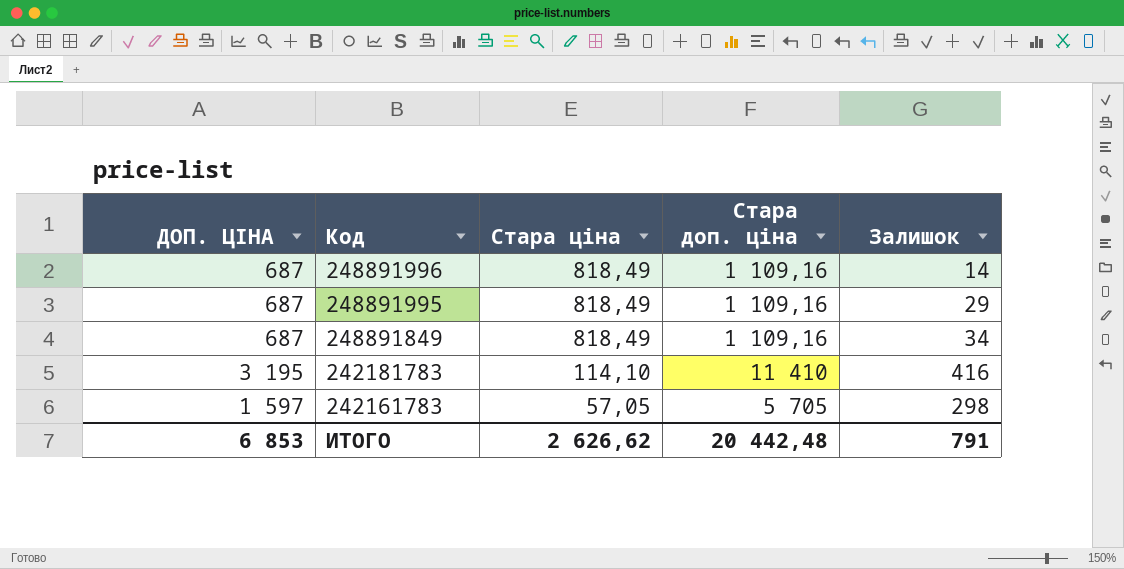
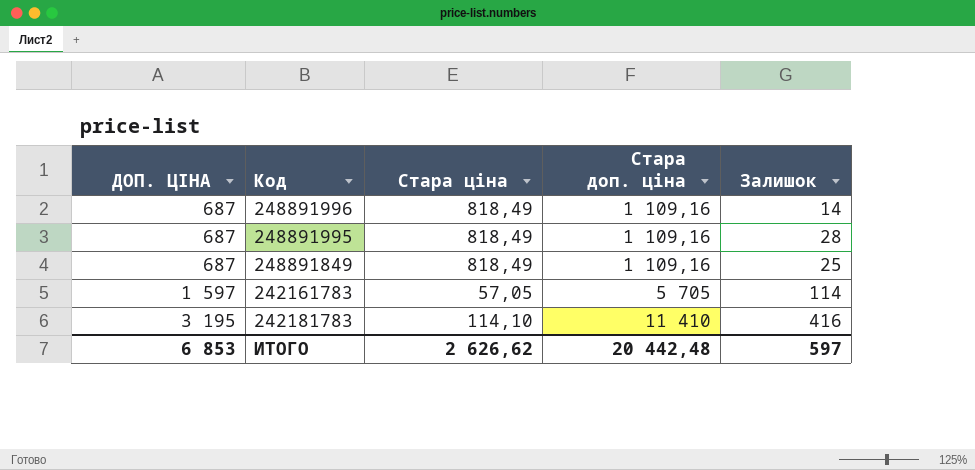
row order: Код descending -> ДОП. ЦІНА ascending
248891995 | Залишок: 29 -> 28
248891849 | Залишок: 34 -> 25
242161783 | Залишок: 298 -> 114
ИТОГО | Залишок: 791 -> 597

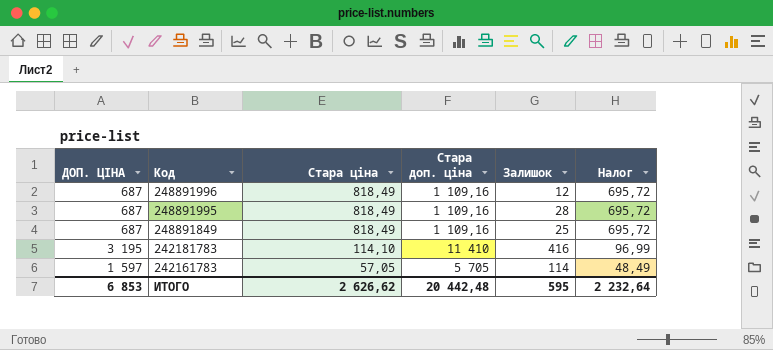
row order: ДОП. ЦІНА ascending -> Код descending
column Налог | formula: none -> [Стара ціна] * 0,85
248891996 | Залишок: 14 -> 12
ИТОГО | Залишок: 597 -> 595

